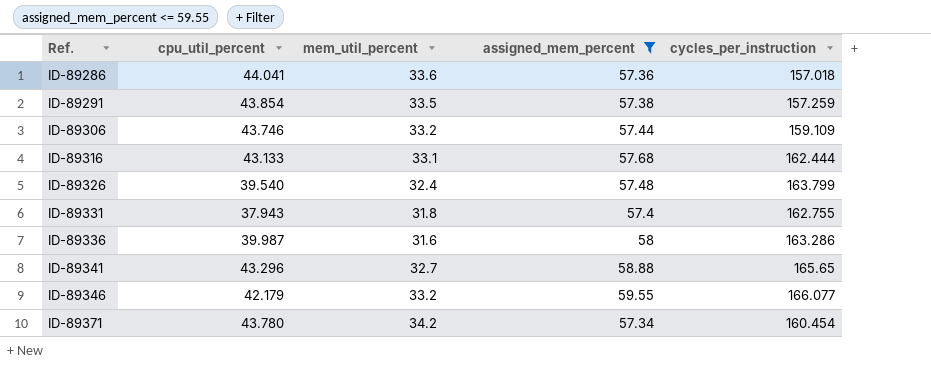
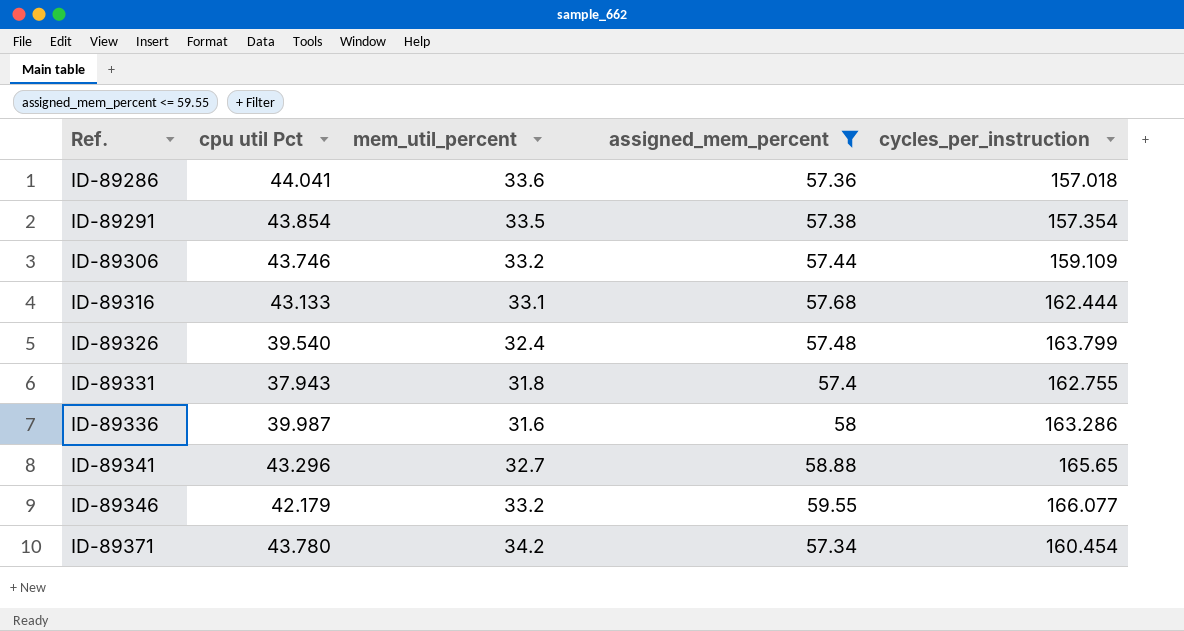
column name: cpu_util_percent -> cpu util Pct
ID-89291 | cycles_per_instruction: 157.259 -> 157.354

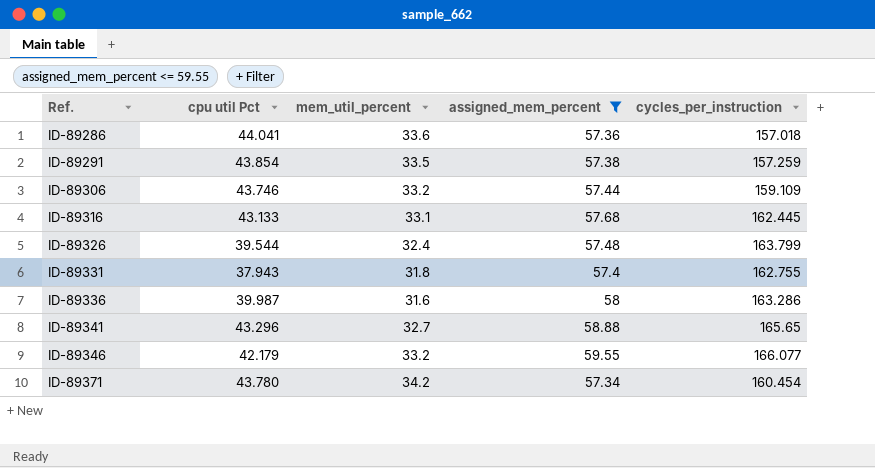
ID-89291 | cycles_per_instruction: 157.354 -> 157.259
ID-89316 | cycles_per_instruction: 162.444 -> 162.445
ID-89326 | cpu util Pct: 39.540 -> 39.544

